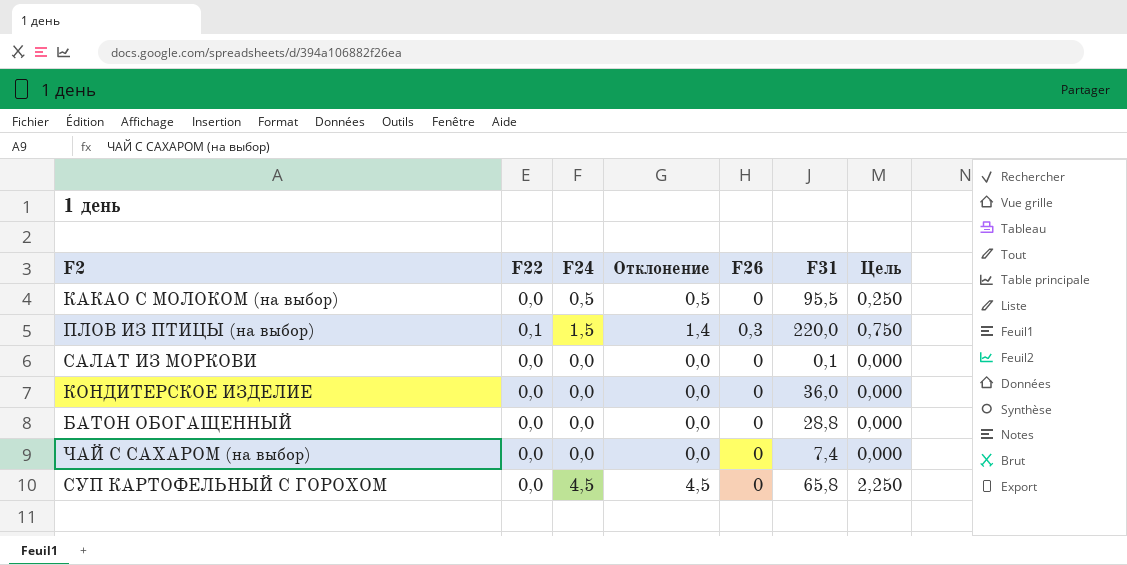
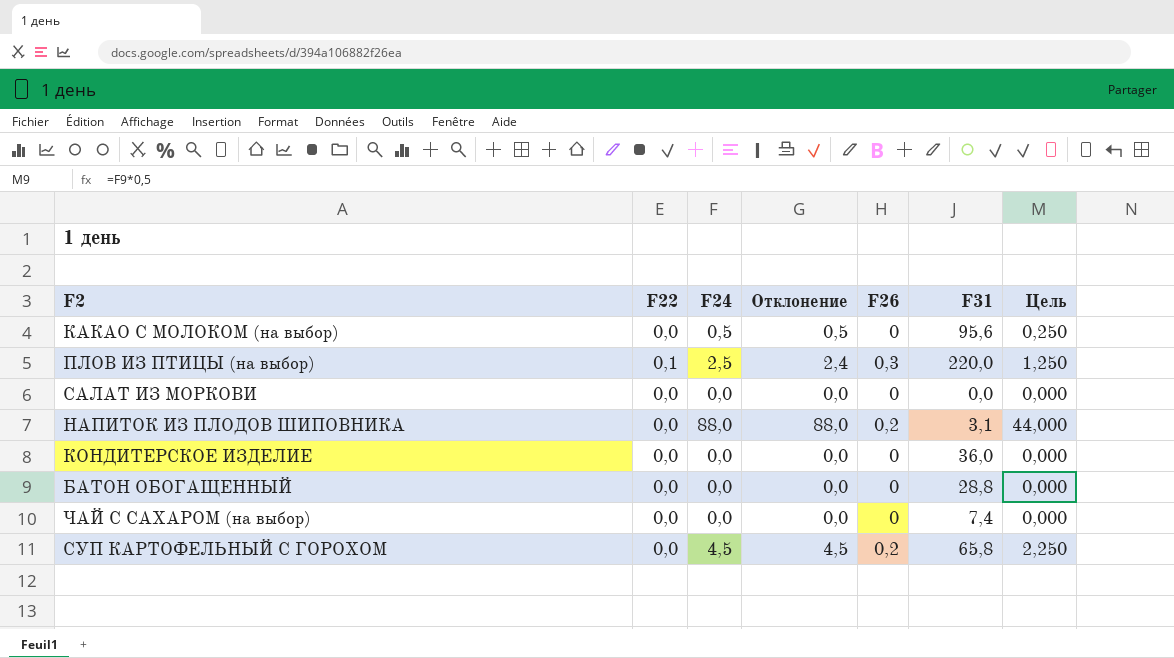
КАКАО С МОЛОКОМ (на выбор) | F31: 95,5 -> 95,6
ПЛОВ ИЗ ПТИЦЫ (на выбор) | F24: 1,5 -> 2,5
ПЛОВ ИЗ ПТИЦЫ (на выбор) | Отклонение: 1,4 -> 2,4
ПЛОВ ИЗ ПТИЦЫ (на выбор) | Цель: 0,750 -> 1,250
САЛАТ ИЗ МОРКОВИ | F31: 0,1 -> 0,0
row НАПИТОК ИЗ ПЛОДОВ ШИПОВНИКА: none -> 0,0 | 88,0 | 88,0 | 0,2 | 3,1 | 44,000
СУП КАРТОФЕЛЬНЫЙ С ГОРОХОМ | F26: 0 -> 0,2

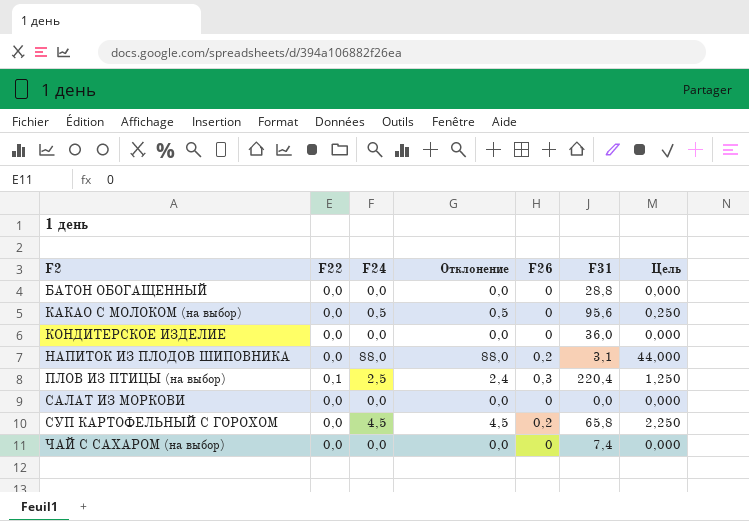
row order: none -> F2 ascending
ПЛОВ ИЗ ПТИЦЫ (на выбор) | F31: 220,0 -> 220,4

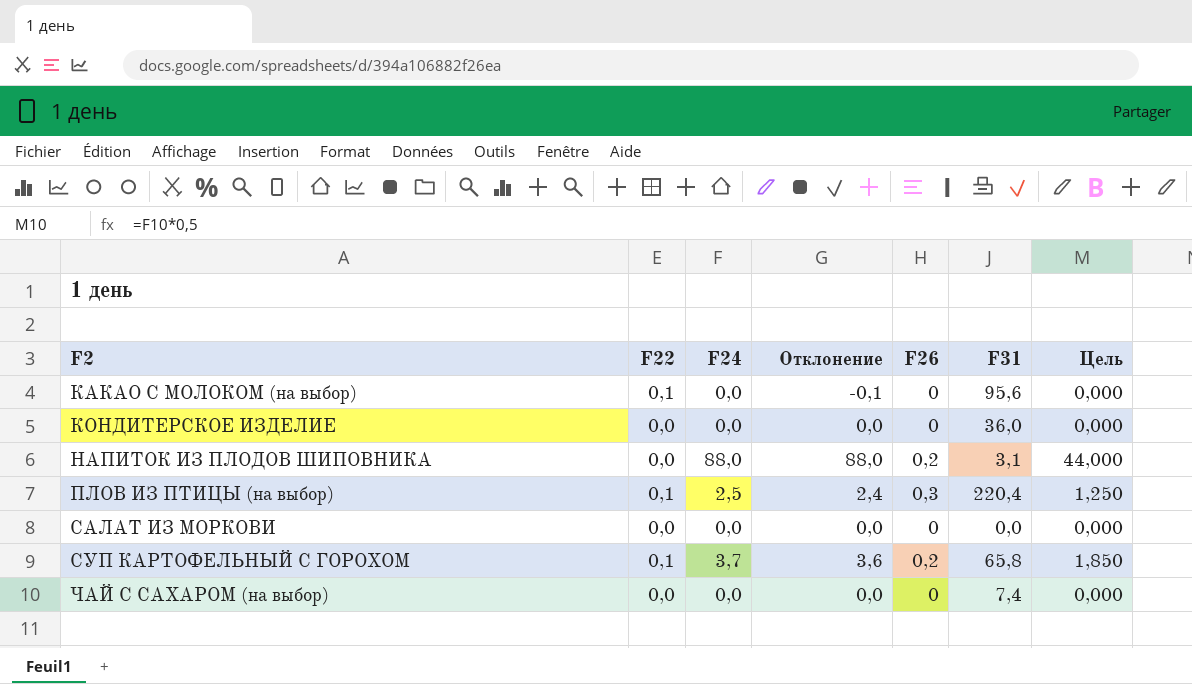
row БАТОН ОБОГАЩЕННЫЙ: 0,0 | 0,0 | 0,0 | 0 | 28,8 | 0,000 -> none
КАКАО С МОЛОКОМ (на выбор) | F22: 0,0 -> 0,1
КАКАО С МОЛОКОМ (на выбор) | F24: 0,5 -> 0,0
КАКАО С МОЛОКОМ (на выбор) | Отклонение: 0,5 -> -0,1
КАКАО С МОЛОКОМ (на выбор) | Цель: 0,250 -> 0,000
СУП КАРТОФЕЛЬНЫЙ С ГОРОХОМ | F22: 0,0 -> 0,1
СУП КАРТОФЕЛЬНЫЙ С ГОРОХОМ | F24: 4,5 -> 3,7
СУП КАРТОФЕЛЬНЫЙ С ГОРОХОМ | Отклонение: 4,5 -> 3,6
СУП КАРТОФЕЛЬНЫЙ С ГОРОХОМ | Цель: 2,250 -> 1,850

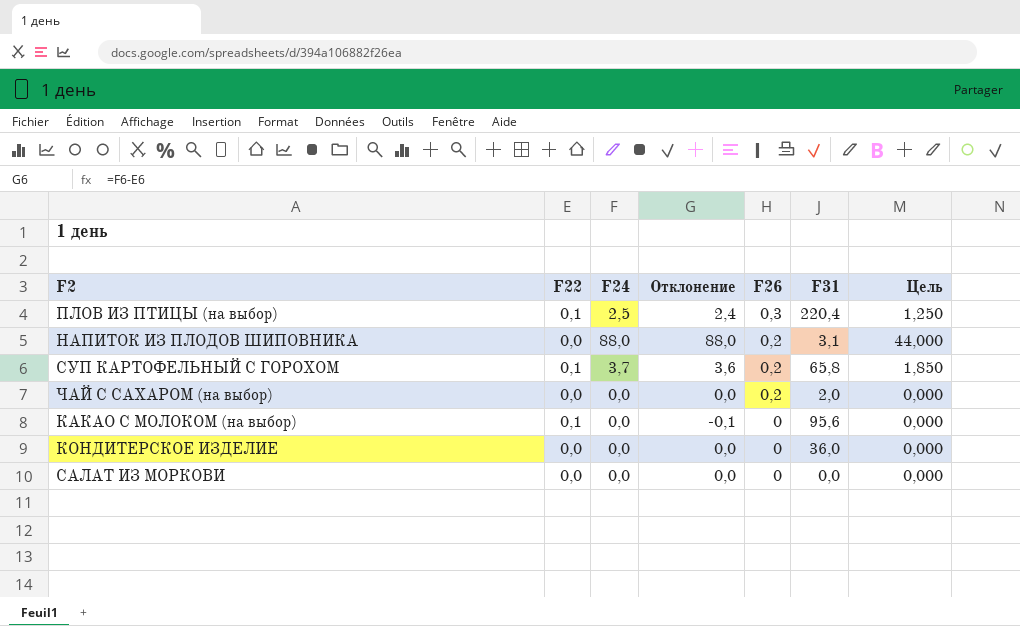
row order: F2 ascending -> F26 descending
ЧАЙ С САХАРОМ (на выбор) | F26: 0 -> 0,2
ЧАЙ С САХАРОМ (на выбор) | F31: 7,4 -> 2,0

